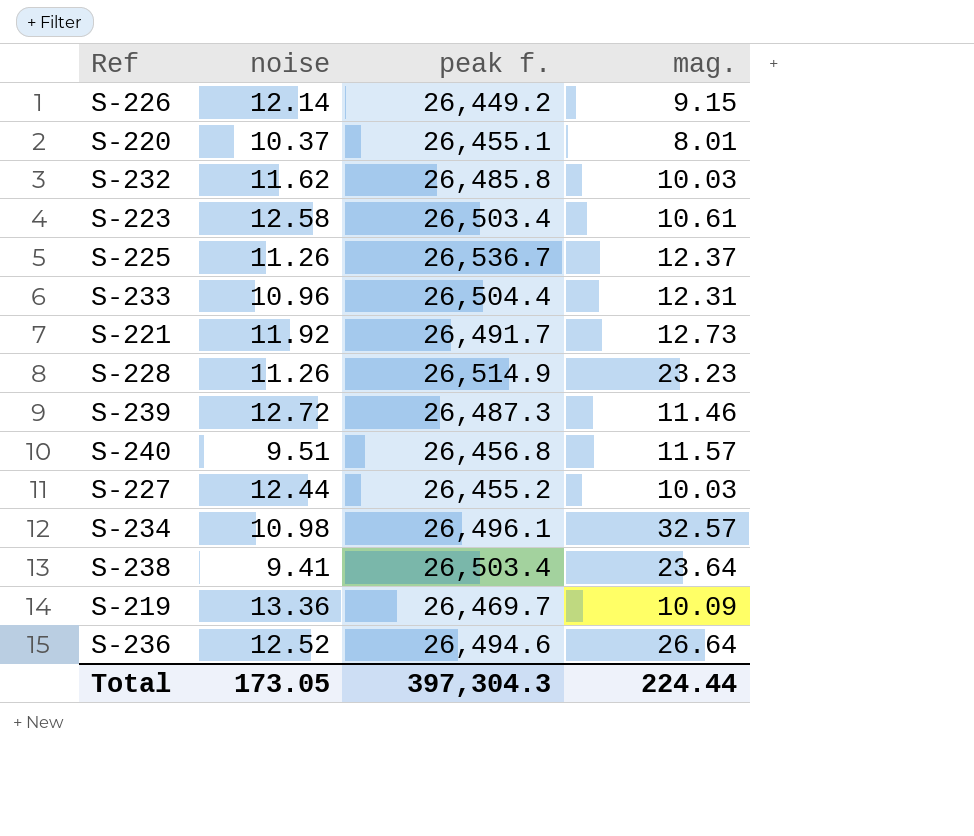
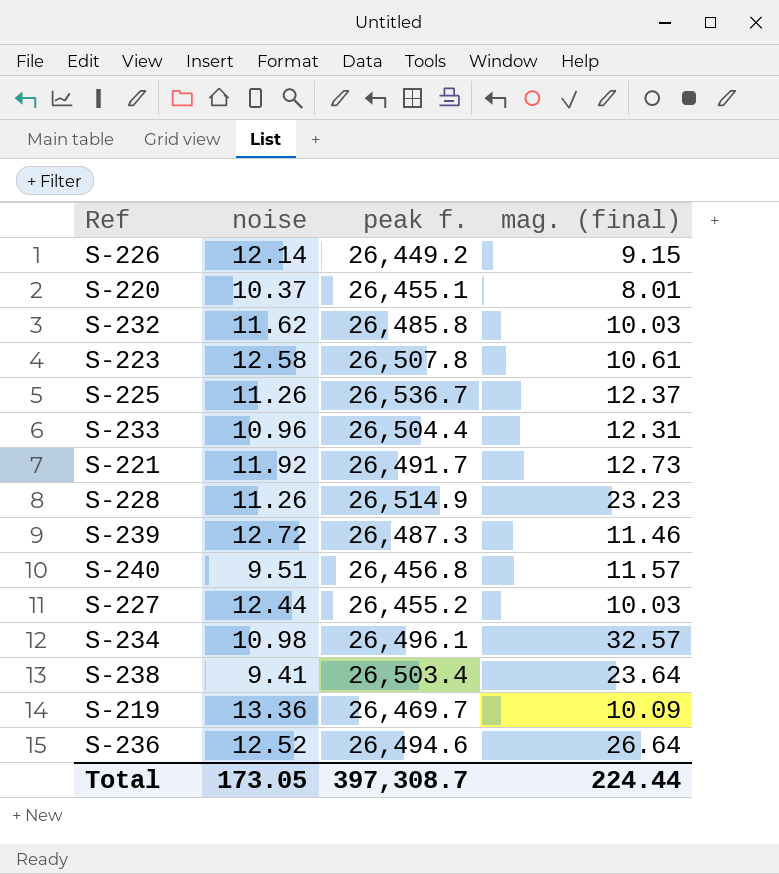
column name: mag. -> mag. (final)
S-223 | peak f.: 26,503.4 -> 26,507.8
Total | peak f.: 397,304.3 -> 397,308.7

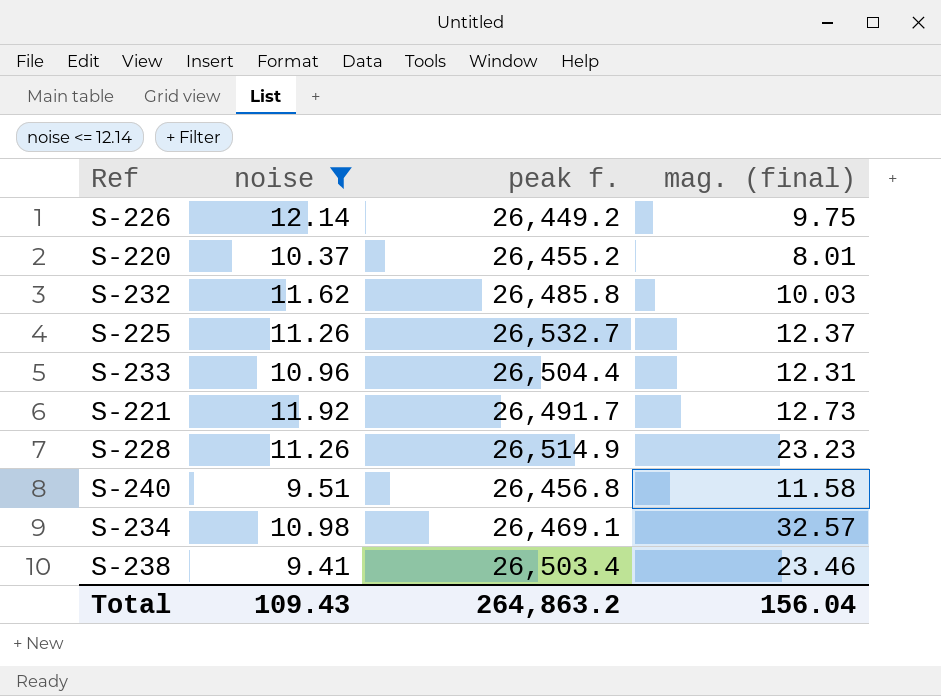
filter: none -> noise <= 12.14
S-226 | mag. (final): 9.15 -> 9.75
S-220 | peak f.: 26,455.1 -> 26,455.2
S-225 | peak f.: 26,536.7 -> 26,532.7
S-240 | mag. (final): 11.57 -> 11.58
S-234 | peak f.: 26,496.1 -> 26,469.1
S-238 | mag. (final): 23.64 -> 23.46
Total | noise: 173.05 -> 109.43
Total | peak f.: 397,308.7 -> 264,863.2
Total | mag. (final): 224.44 -> 156.04

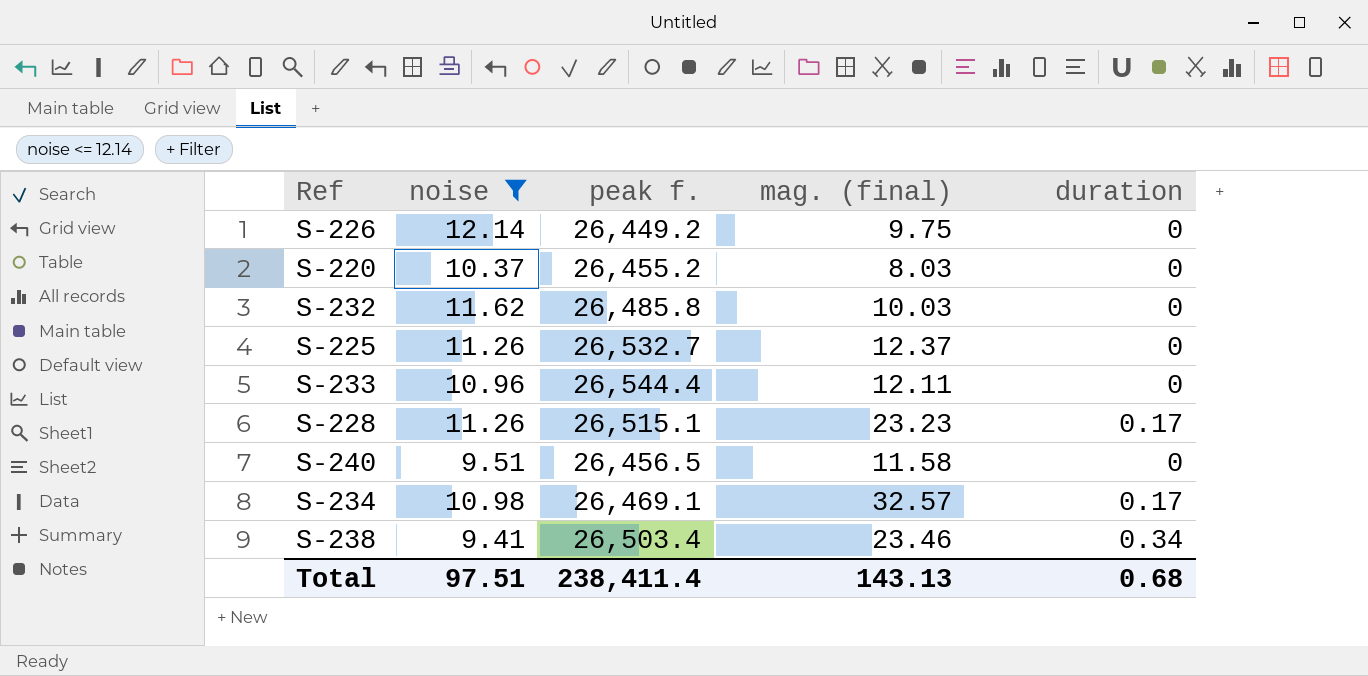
column duration | position: none -> 5
row S-221: 11.92 | 26,491.7 | 12.73 -> none
S-220 | mag. (final): 8.01 -> 8.03
S-233 | peak f.: 26,504.4 -> 26,544.4
S-233 | mag. (final): 12.31 -> 12.11
S-228 | peak f.: 26,514.9 -> 26,515.1
S-240 | peak f.: 26,456.8 -> 26,456.5
Total | noise: 109.43 -> 97.51
Total | peak f.: 264,863.2 -> 238,411.4
Total | mag. (final): 156.04 -> 143.13

